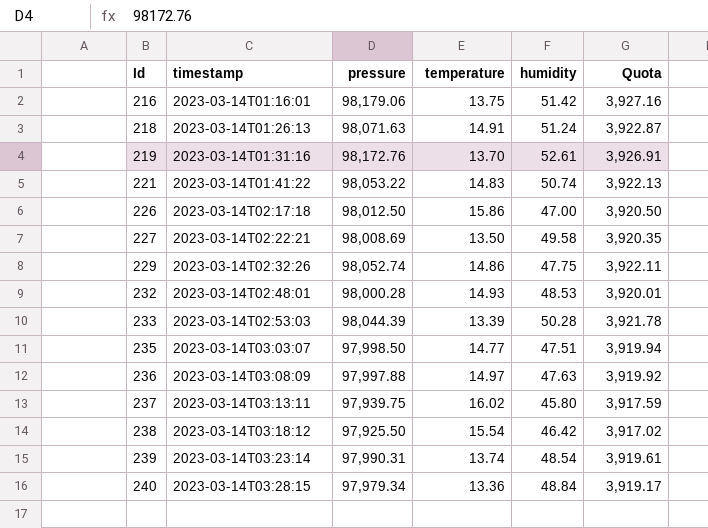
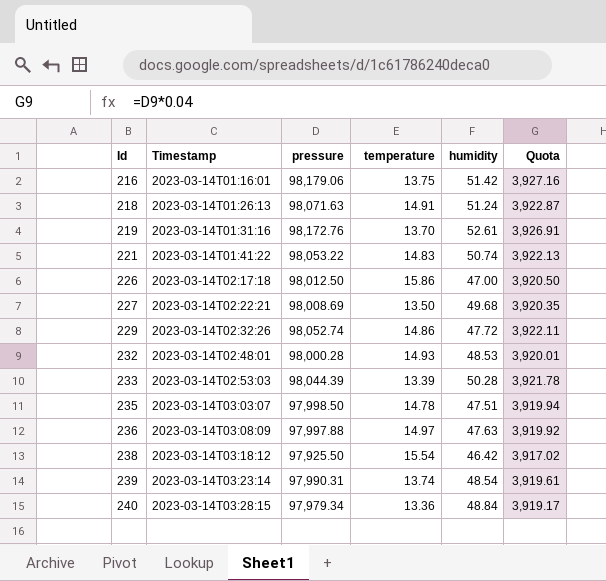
column name: timestamp -> Timestamp
row 237: 2023-03-14T03:13:11 | 97,939.75 | 16.02 | 45.80 | 3,917.59 -> none
227 | humidity: 49.58 -> 49.68
229 | humidity: 47.75 -> 47.72
235 | temperature: 14.77 -> 14.78

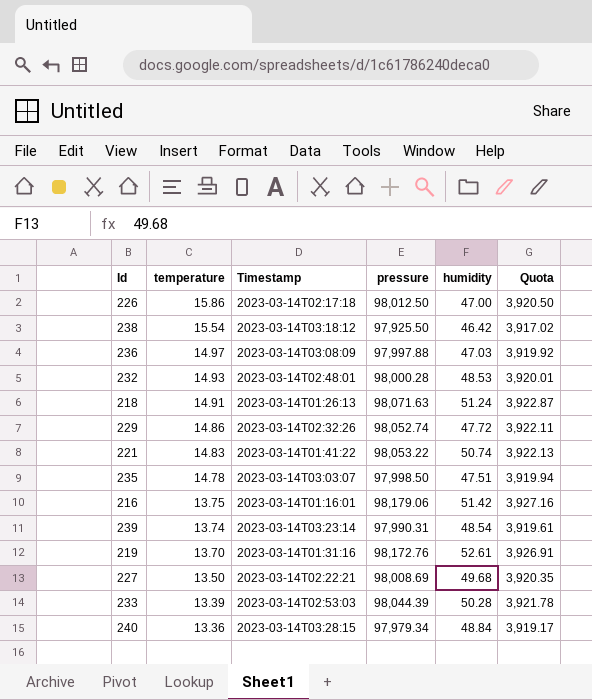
row order: Id ascending -> temperature descending
column temperature | position: 4 -> 2
236 | humidity: 47.63 -> 47.03

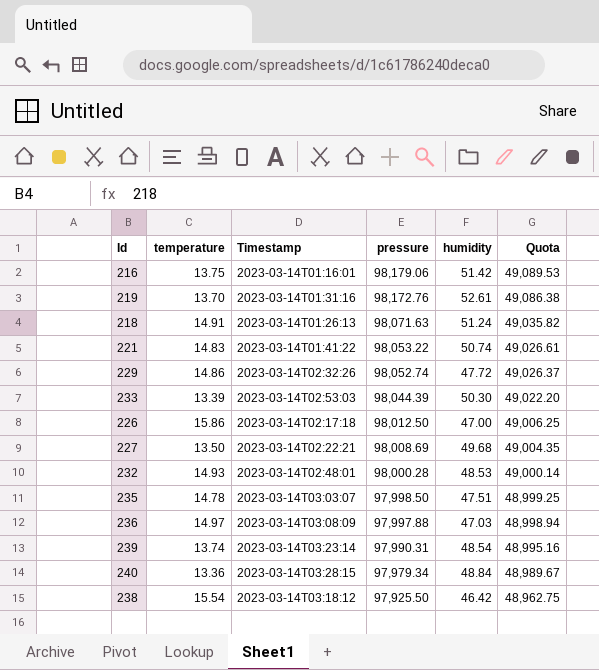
row order: temperature descending -> pressure descending
column Quota | formula: [pressure] * 0.04 -> [pressure] * 0.5
233 | humidity: 50.28 -> 50.30

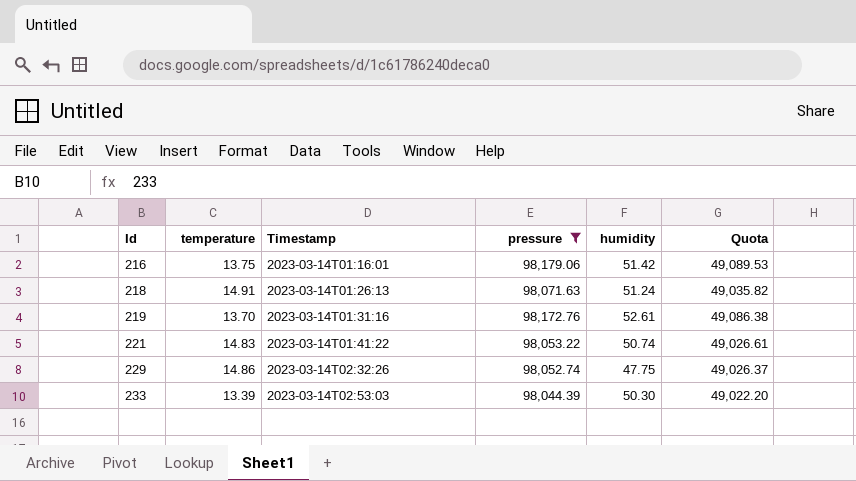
filter: none -> pressure >= 98,044.39
row order: pressure descending -> Id ascending
229 | humidity: 47.72 -> 47.75

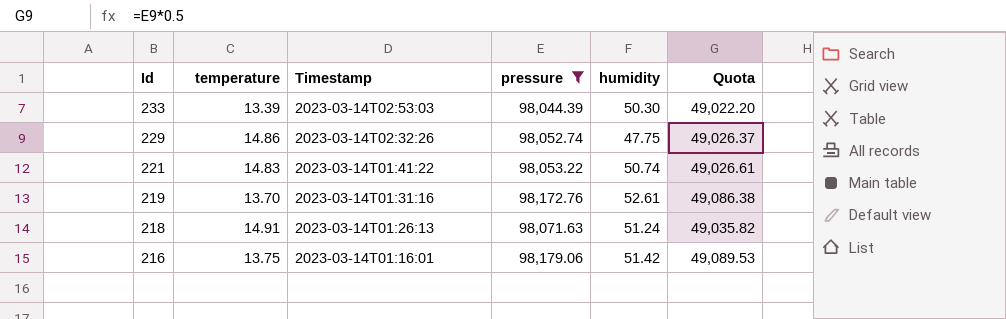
row order: Id ascending -> Id descending

